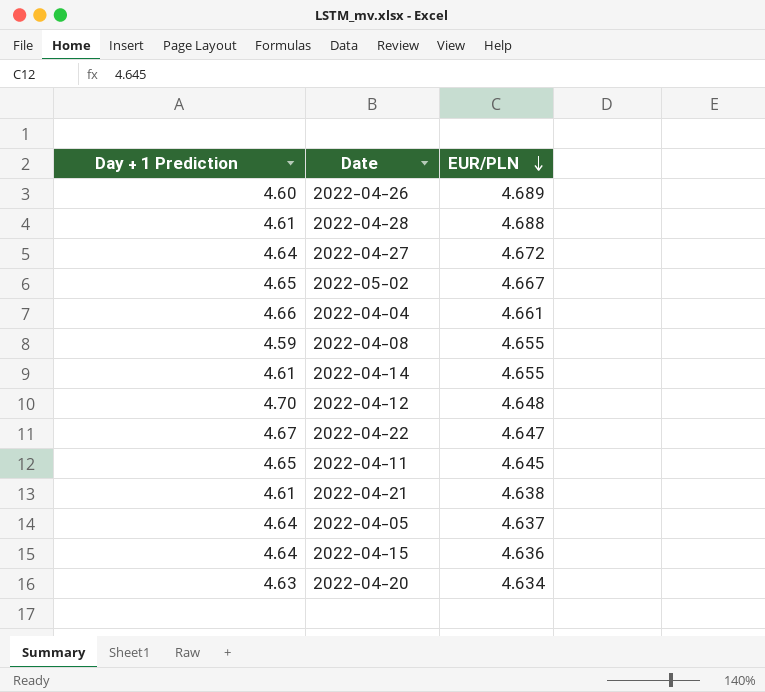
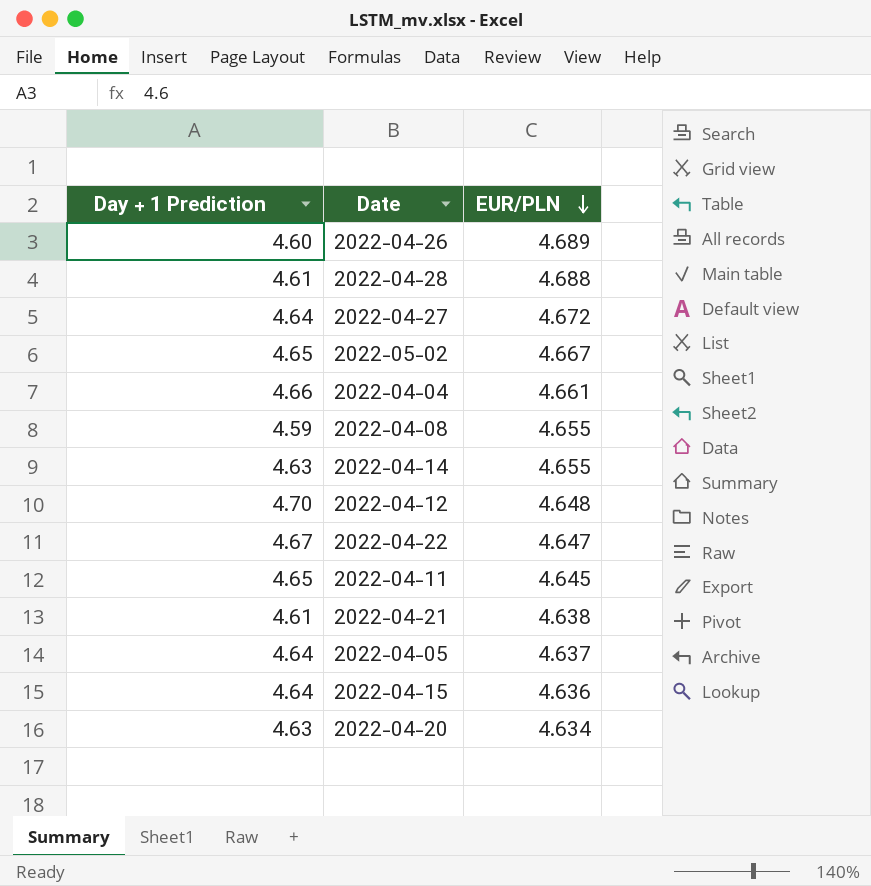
2022-04-14 | Day + 1 Prediction: 4.61 -> 4.63

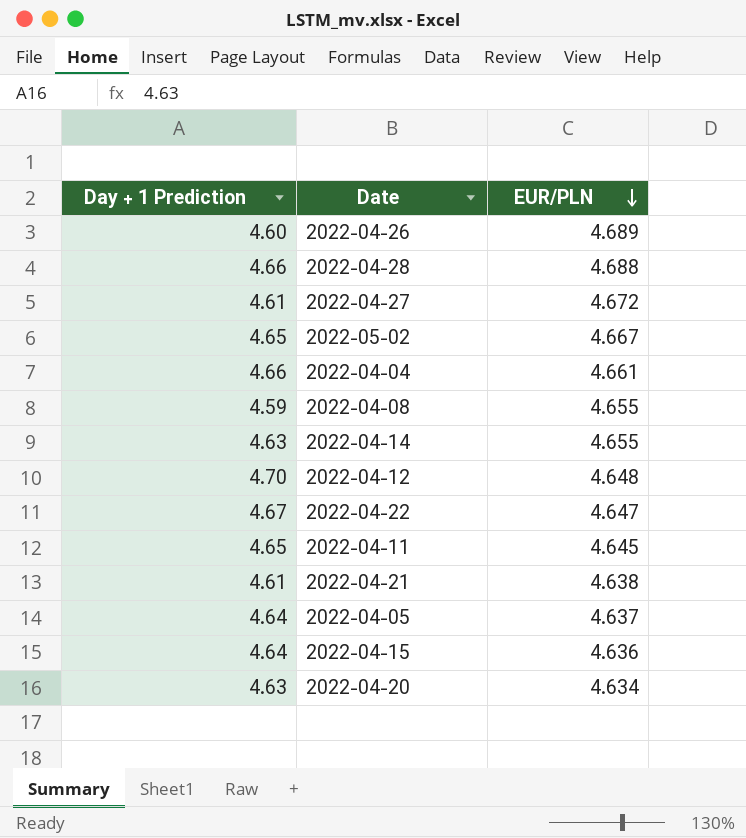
2022-04-28 | Day + 1 Prediction: 4.61 -> 4.66
2022-04-27 | Day + 1 Prediction: 4.64 -> 4.61

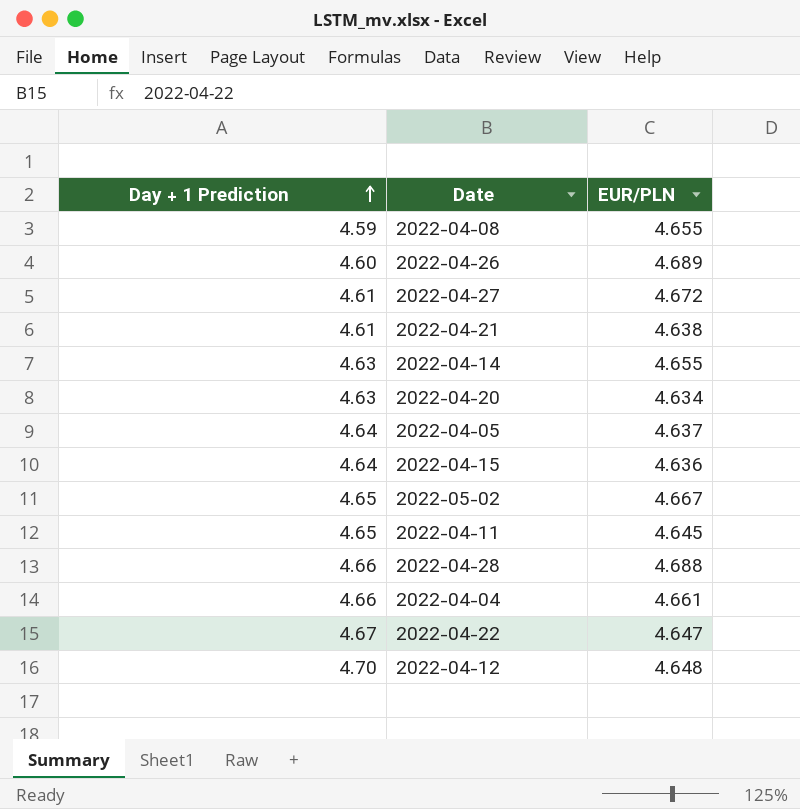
row order: EUR/PLN descending -> Day + 1 Prediction ascending

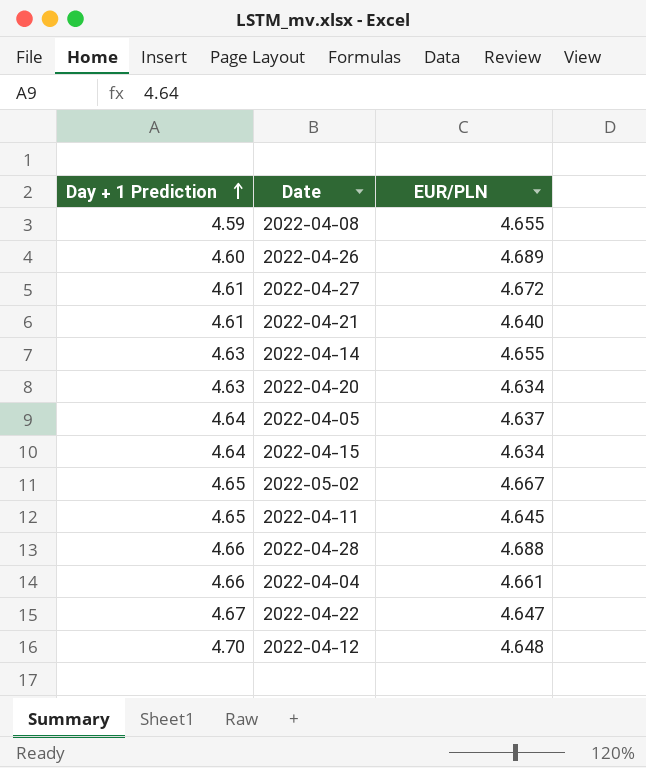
2022-04-21 | EUR/PLN: 4.638 -> 4.640
2022-04-15 | EUR/PLN: 4.636 -> 4.634

